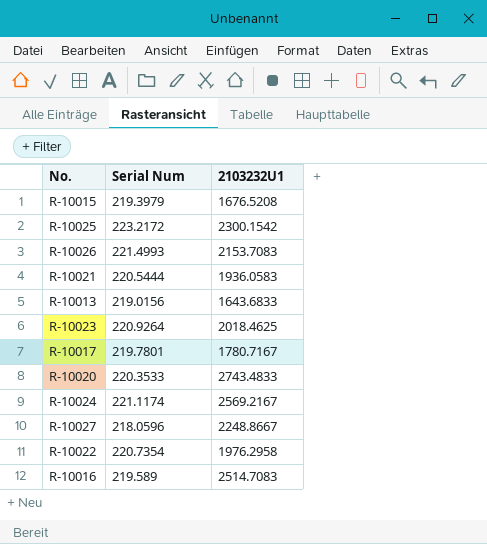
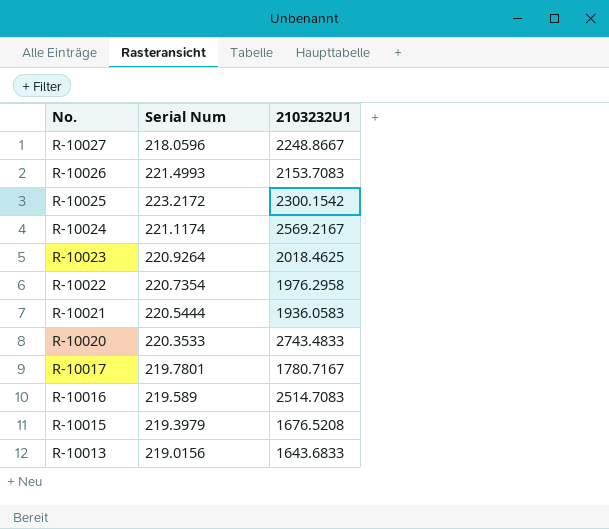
row order: none -> No. descending

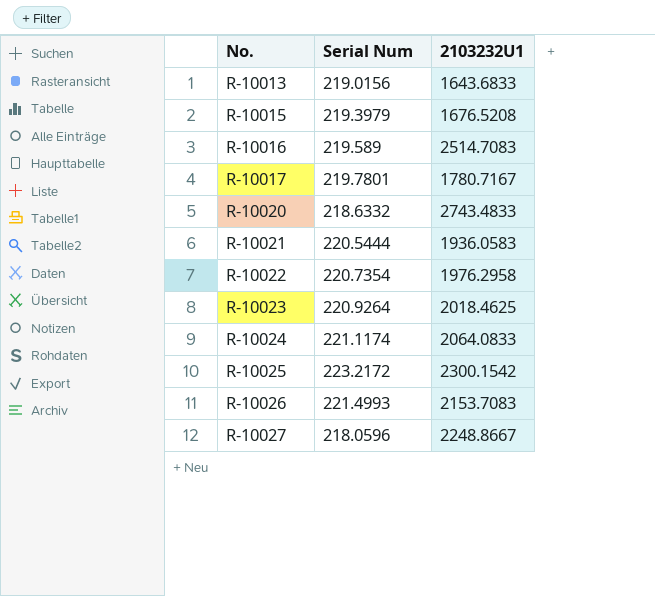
row order: No. descending -> No. ascending
R-10020 | Serial Num: 220.3533 -> 218.6332
R-10024 | 2103232U1: 2569.2167 -> 2064.0833

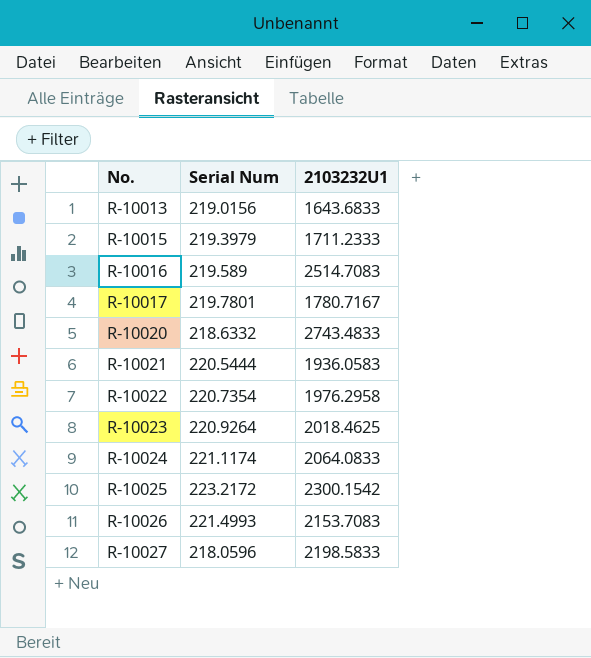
R-10015 | 2103232U1: 1676.5208 -> 1711.2333
R-10027 | 2103232U1: 2248.8667 -> 2198.5833

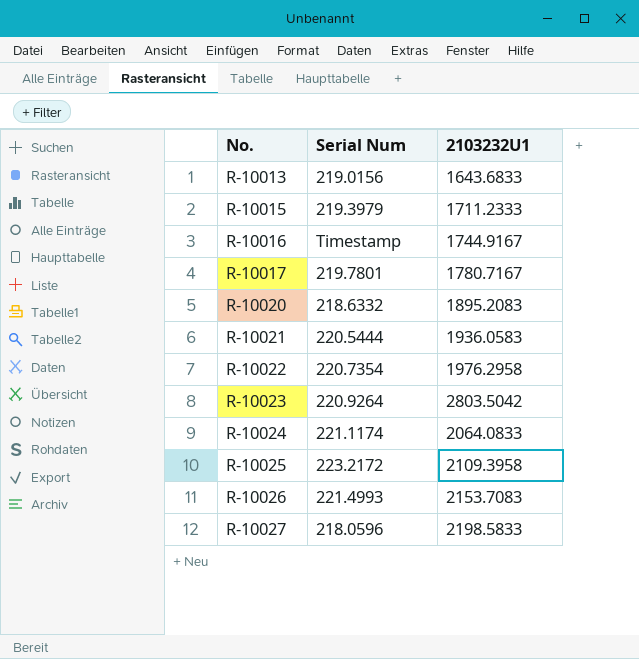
R-10016 | Serial Num: 219.589 -> Timestamp
R-10016 | 2103232U1: 2514.7083 -> 1744.9167
R-10020 | 2103232U1: 2743.4833 -> 1895.2083
R-10023 | 2103232U1: 2018.4625 -> 2803.5042
R-10025 | 2103232U1: 2300.1542 -> 2109.3958

